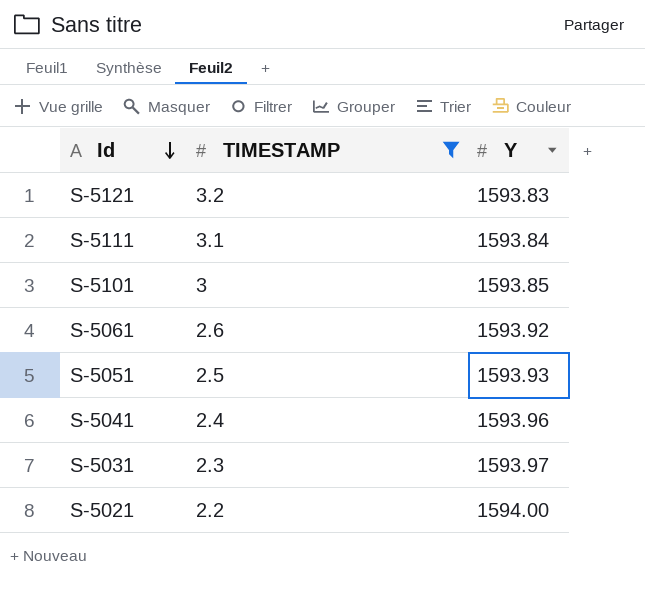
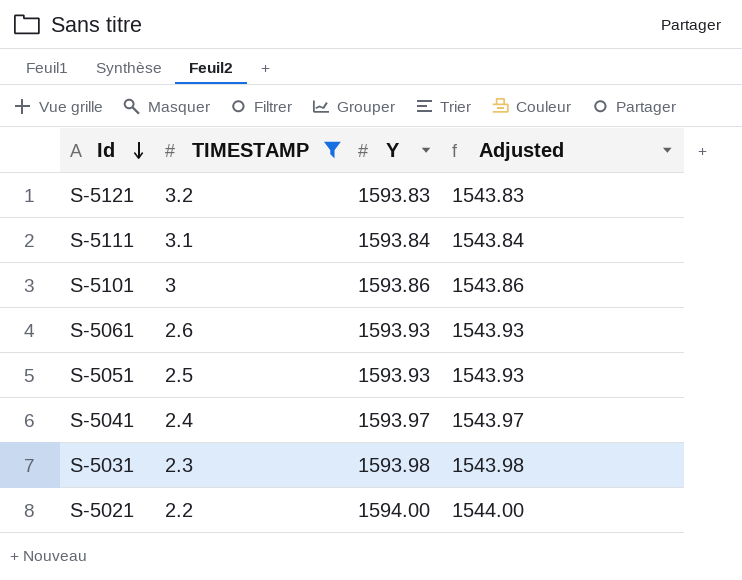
column Adjusted | formula: none -> [Y] - 50
S-5101 | Y: 1593.85 -> 1593.86
S-5061 | Y: 1593.92 -> 1593.93
S-5041 | Y: 1593.96 -> 1593.97
S-5031 | Y: 1593.97 -> 1593.98

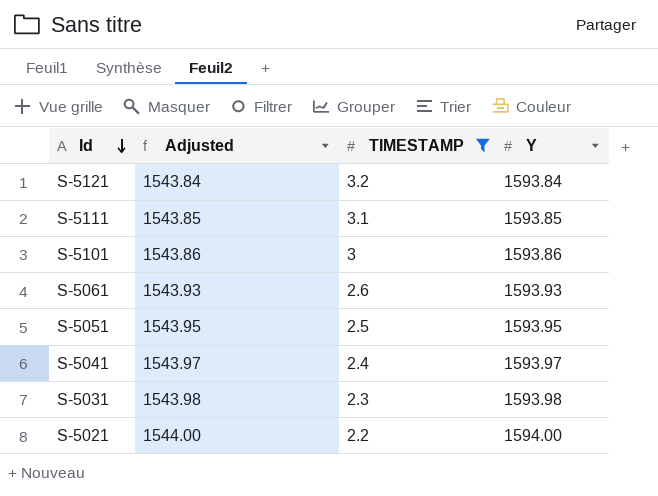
column Adjusted | position: 4 -> 2
S-5121 | Adjusted: 1543.83 -> 1543.84
S-5121 | Y: 1593.83 -> 1593.84
S-5111 | Adjusted: 1543.84 -> 1543.85
S-5111 | Y: 1593.84 -> 1593.85
S-5051 | Adjusted: 1543.93 -> 1543.95
S-5051 | Y: 1593.93 -> 1593.95

